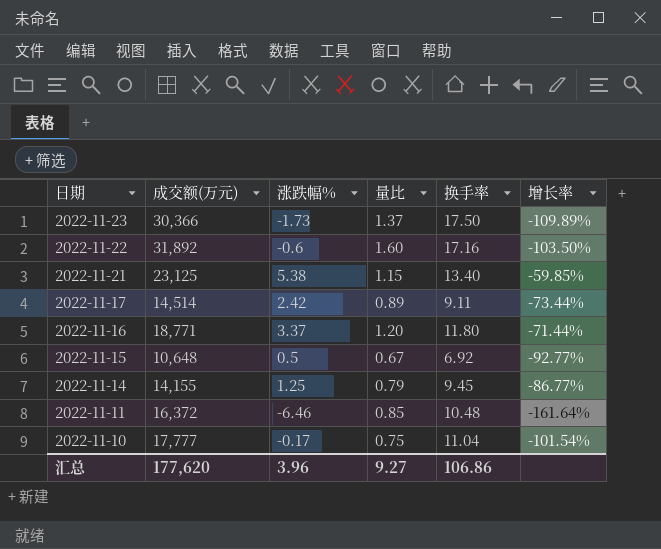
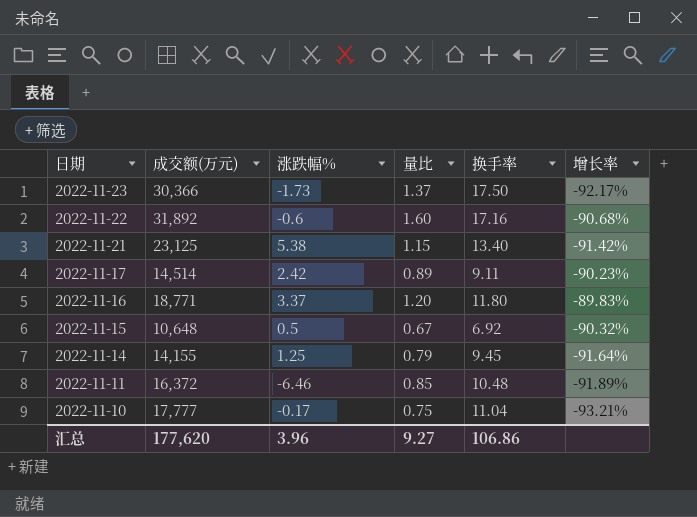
column 增长率 | formula: ([涨跌幅%] - [换手率]) / [换手率] -> ([量比] - [换手率]) / [换手率]

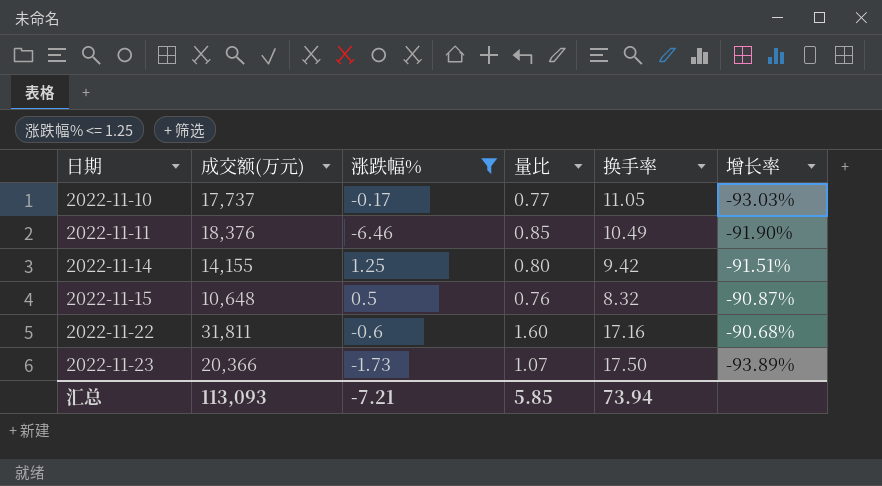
filter: none -> 涨跌幅% <= 1.25
row order: 日期 descending -> 日期 ascending
2022-11-10 | 成交额(万元): 17,777 -> 17,737
2022-11-10 | 量比: 0.75 -> 0.77
2022-11-10 | 换手率: 11.04 -> 11.05
2022-11-10 | 增长率: -93.21% -> -93.03%
2022-11-11 | 成交额(万元): 16,372 -> 18,376
2022-11-11 | 换手率: 10.48 -> 10.49
2022-11-11 | 增长率: -91.89% -> -91.90%
2022-11-14 | 量比: 0.79 -> 0.80
2022-11-14 | 换手率: 9.45 -> 9.42
2022-11-14 | 增长率: -91.64% -> -91.51%
2022-11-15 | 量比: 0.67 -> 0.76
2022-11-15 | 换手率: 6.92 -> 8.32
2022-11-15 | 增长率: -90.32% -> -90.87%
2022-11-22 | 成交额(万元): 31,892 -> 31,811
2022-11-23 | 成交额(万元): 30,366 -> 20,366
2022-11-23 | 量比: 1.37 -> 1.07
2022-11-23 | 增长率: -92.17% -> -93.89%
汇总 | 成交额(万元): 177,620 -> 113,093
汇总 | 涨跌幅%: 3.96 -> -7.21
汇总 | 量比: 9.27 -> 5.85
汇总 | 换手率: 106.86 -> 73.94

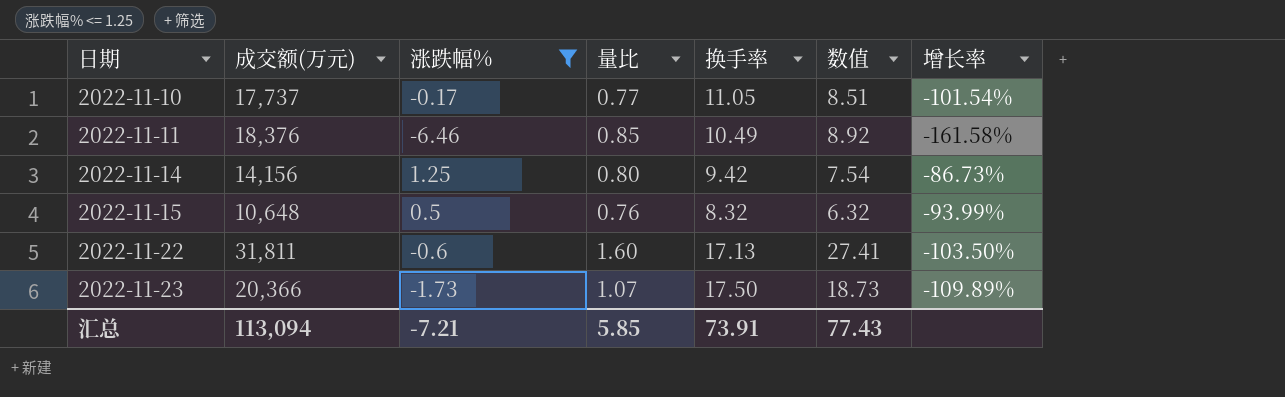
column 数值 | formula: none -> [量比] * [换手率]
column 增长率 | formula: ([量比] - [换手率]) / [换手率] -> ([涨跌幅%] - [换手率]) / [换手率]
2022-11-14 | 成交额(万元): 14,155 -> 14,156
2022-11-22 | 换手率: 17.16 -> 17.13
汇总 | 成交额(万元): 113,093 -> 113,094
汇总 | 换手率: 73.94 -> 73.91

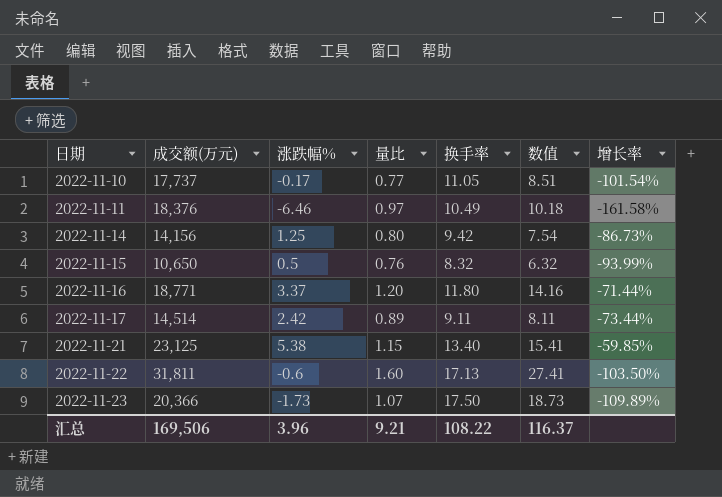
filter: 涨跌幅% <= 1.25 -> none
2022-11-11 | 量比: 0.85 -> 0.97
2022-11-11 | 数值: 8.92 -> 10.18
2022-11-15 | 成交额(万元): 10,648 -> 10,650
汇总 | 成交额(万元): 113,094 -> 169,506
汇总 | 涨跌幅%: -7.21 -> 3.96
汇总 | 量比: 5.85 -> 9.21
汇总 | 换手率: 73.91 -> 108.22
汇总 | 数值: 77.43 -> 116.37

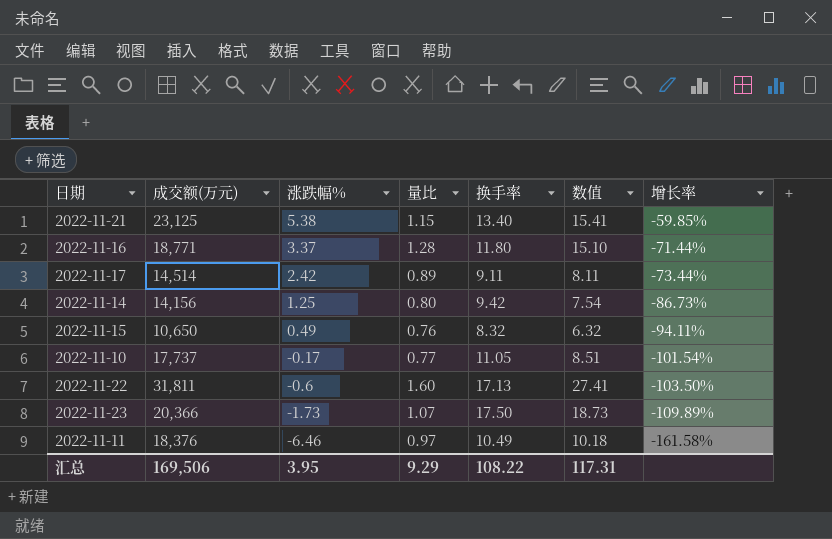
row order: 日期 ascending -> 涨跌幅% descending
2022-11-16 | 量比: 1.20 -> 1.28
2022-11-16 | 数值: 14.16 -> 15.10
2022-11-15 | 涨跌幅%: 0.5 -> 0.49
2022-11-15 | 增长率: -93.99% -> -94.11%
汇总 | 涨跌幅%: 3.96 -> 3.95
汇总 | 量比: 9.21 -> 9.29
汇总 | 数值: 116.37 -> 117.31

